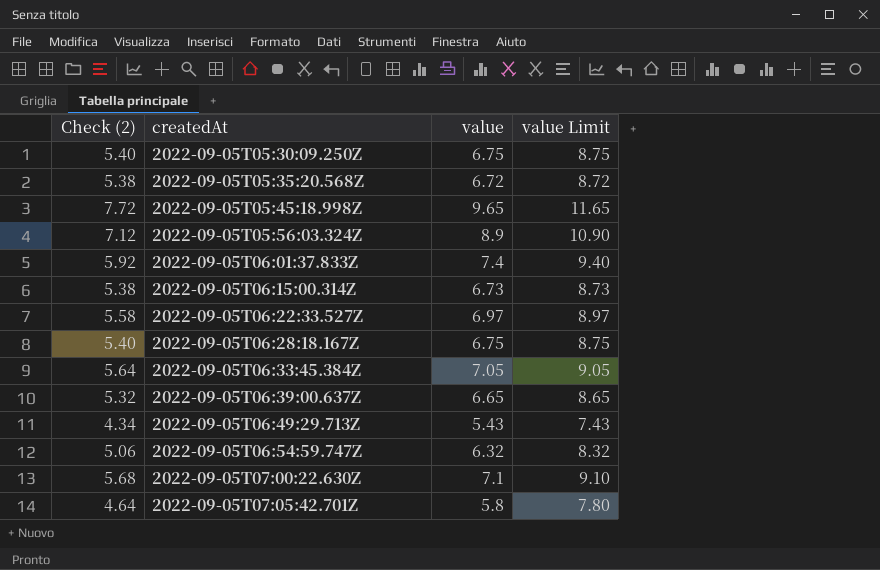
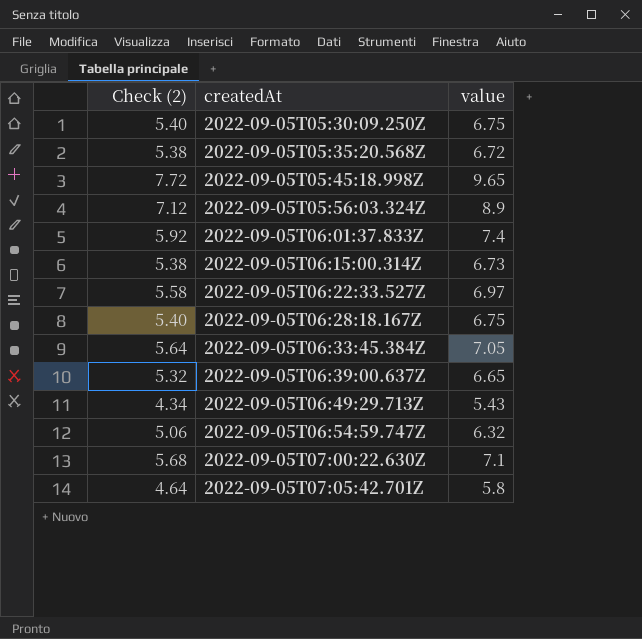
column value Limit | formula: [value] + 2 -> none

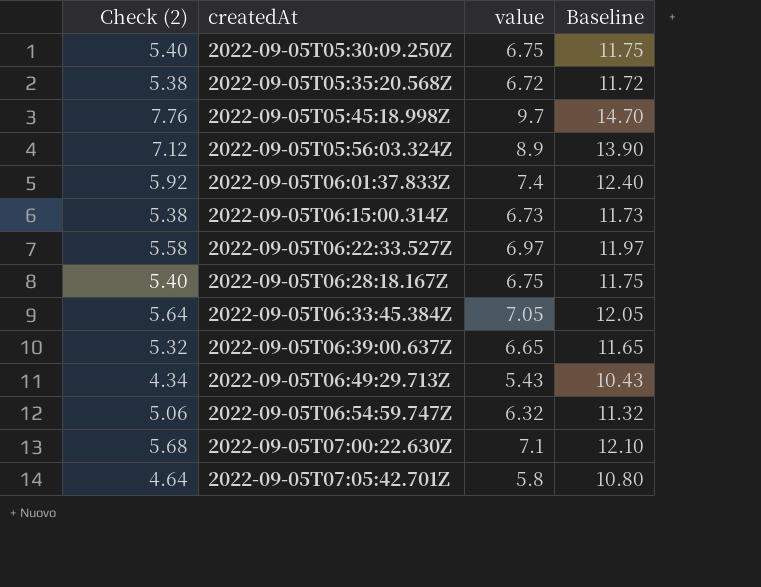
column Baseline | formula: none -> [value] + 5
2022-09-05T05:45:18.998Z | Check (2): 7.72 -> 7.76
2022-09-05T05:45:18.998Z | value: 9.65 -> 9.7

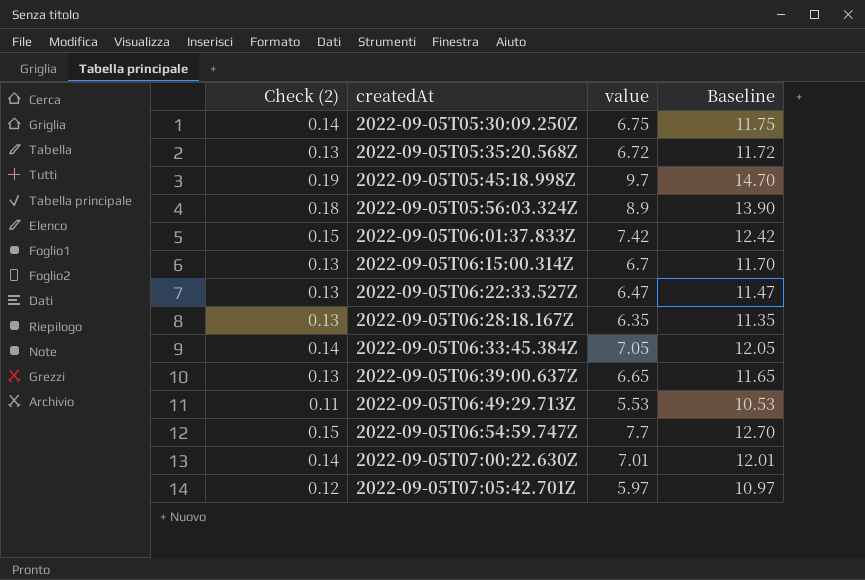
column Check (2) | formula: [value] * 0.8 -> [value] * 0.02
2022-09-05T06:01:37.833Z | value: 7.4 -> 7.42
2022-09-05T06:01:37.833Z | Baseline: 12.40 -> 12.42
2022-09-05T06:15:00.314Z | value: 6.73 -> 6.7
2022-09-05T06:15:00.314Z | Baseline: 11.73 -> 11.70
2022-09-05T06:22:33.527Z | value: 6.97 -> 6.47
2022-09-05T06:22:33.527Z | Baseline: 11.97 -> 11.47
2022-09-05T06:28:18.167Z | value: 6.75 -> 6.35
2022-09-05T06:28:18.167Z | Baseline: 11.75 -> 11.35
2022-09-05T06:49:29.713Z | value: 5.43 -> 5.53
2022-09-05T06:49:29.713Z | Baseline: 10.43 -> 10.53
2022-09-05T06:54:59.747Z | value: 6.32 -> 7.7
2022-09-05T06:54:59.747Z | Baseline: 11.32 -> 12.70
2022-09-05T07:00:22.630Z | value: 7.1 -> 7.01
2022-09-05T07:00:22.630Z | Baseline: 12.10 -> 12.01
2022-09-05T07:05:42.701Z | value: 5.8 -> 5.97
2022-09-05T07:05:42.701Z | Baseline: 10.80 -> 10.97

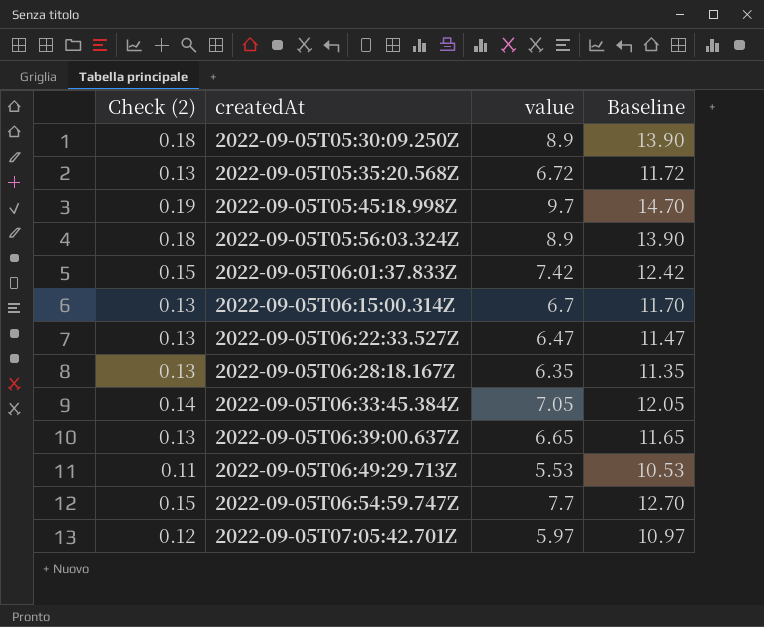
row 2022-09-05T07:00:22.630Z: 0.14 | 7.01 | 12.01 -> none
2022-09-05T05:30:09.250Z | Check (2): 0.14 -> 0.18
2022-09-05T05:30:09.250Z | value: 6.75 -> 8.9
2022-09-05T05:30:09.250Z | Baseline: 11.75 -> 13.90

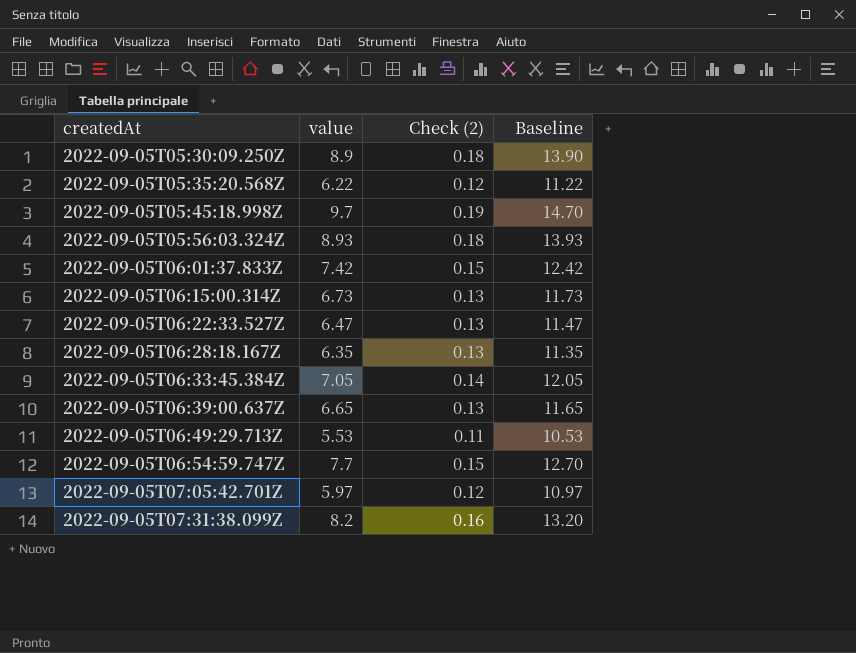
column Check (2) | position: 1 -> 3
2022-09-05T05:35:20.568Z | value: 6.72 -> 6.22
2022-09-05T05:35:20.568Z | Check (2): 0.13 -> 0.12
2022-09-05T05:35:20.568Z | Baseline: 11.72 -> 11.22
2022-09-05T05:56:03.324Z | value: 8.9 -> 8.93
2022-09-05T05:56:03.324Z | Baseline: 13.90 -> 13.93
2022-09-05T06:15:00.314Z | value: 6.7 -> 6.73
2022-09-05T06:15:00.314Z | Baseline: 11.70 -> 11.73
row 2022-09-05T07:31:38.099Z: none -> 8.2 | 0.16 | 13.20

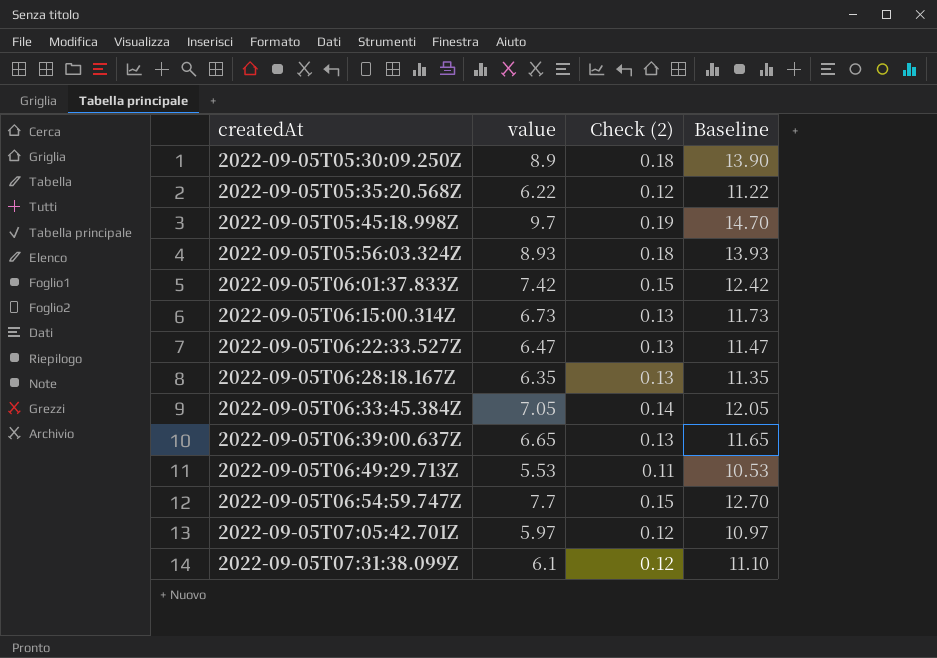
2022-09-05T07:31:38.099Z | value: 8.2 -> 6.1
2022-09-05T07:31:38.099Z | Check (2): 0.16 -> 0.12
2022-09-05T07:31:38.099Z | Baseline: 13.20 -> 11.10

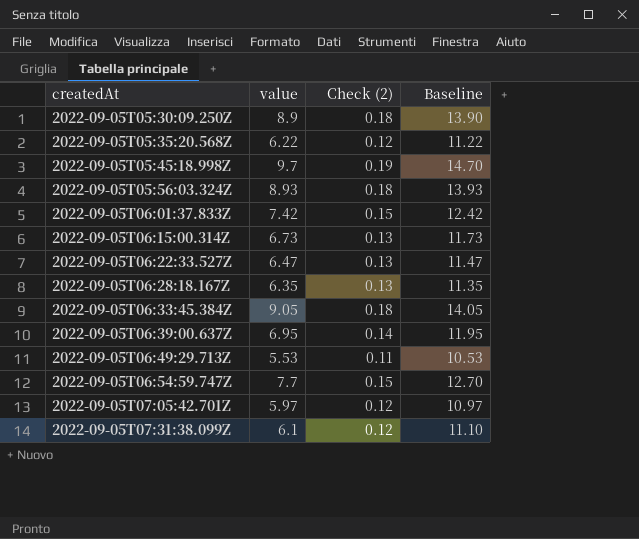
2022-09-05T06:33:45.384Z | value: 7.05 -> 9.05
2022-09-05T06:33:45.384Z | Check (2): 0.14 -> 0.18
2022-09-05T06:33:45.384Z | Baseline: 12.05 -> 14.05
2022-09-05T06:39:00.637Z | value: 6.65 -> 6.95
2022-09-05T06:39:00.637Z | Check (2): 0.13 -> 0.14
2022-09-05T06:39:00.637Z | Baseline: 11.65 -> 11.95

